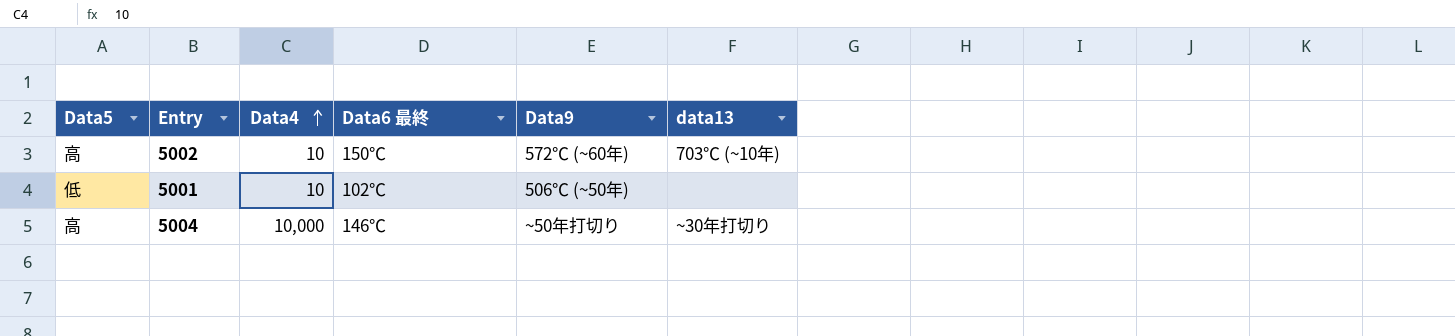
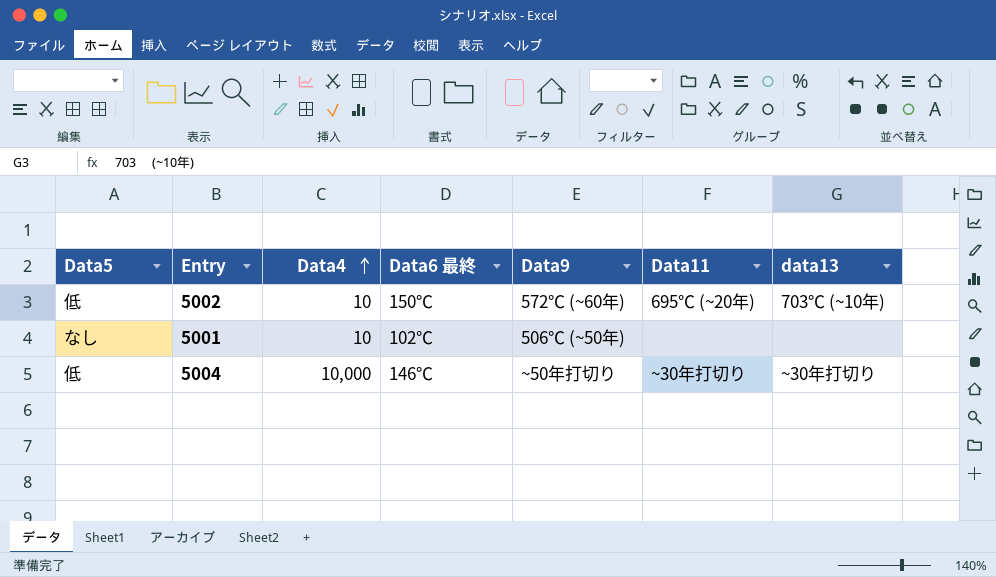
column Data11 | position: none -> 6
5002 | Data5: 高 -> 低
5001 | Data5: 低 -> なし
5004 | Data5: 高 -> 低

